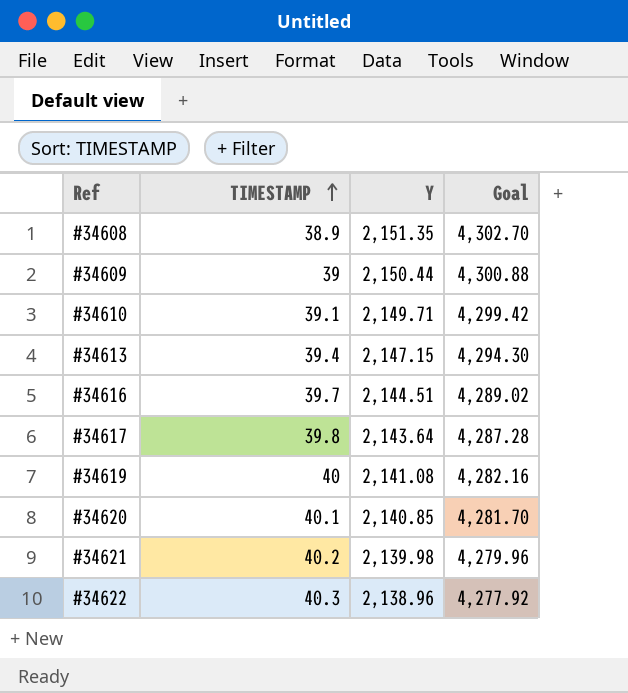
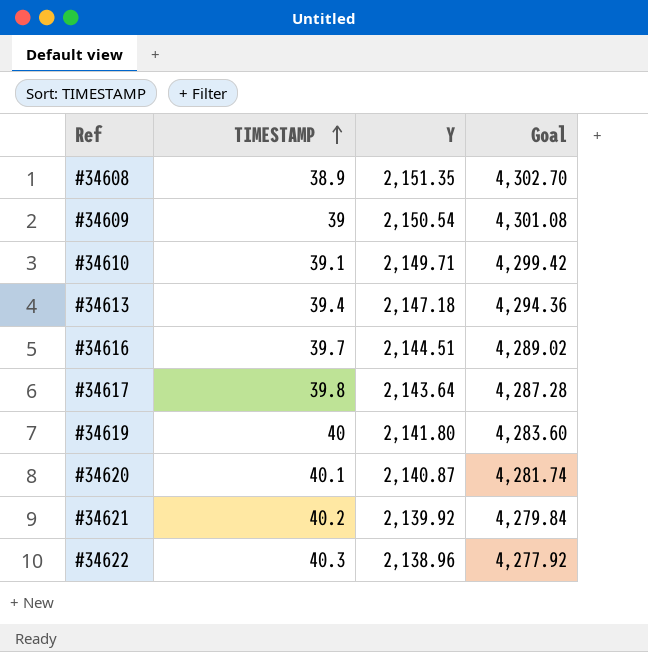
#34609 | Y: 2,150.44 -> 2,150.54
#34609 | Goal: 4,300.88 -> 4,301.08
#34613 | Y: 2,147.15 -> 2,147.18
#34613 | Goal: 4,294.30 -> 4,294.36
#34619 | Y: 2,141.08 -> 2,141.80
#34619 | Goal: 4,282.16 -> 4,283.60
#34620 | Y: 2,140.85 -> 2,140.87
#34620 | Goal: 4,281.70 -> 4,281.74
#34621 | Y: 2,139.98 -> 2,139.92
#34621 | Goal: 4,279.96 -> 4,279.84

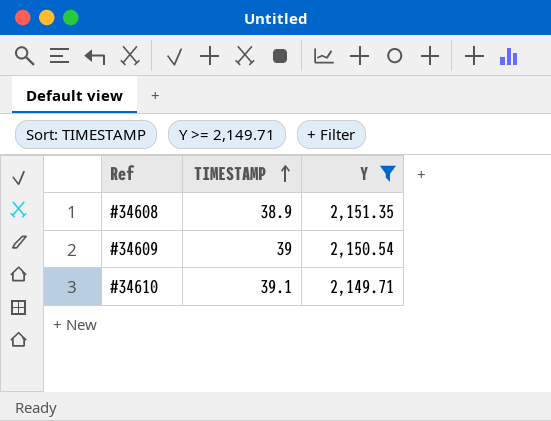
filter: none -> Y >= 2,149.71
column Goal | formula: [Y] * 2 -> none

